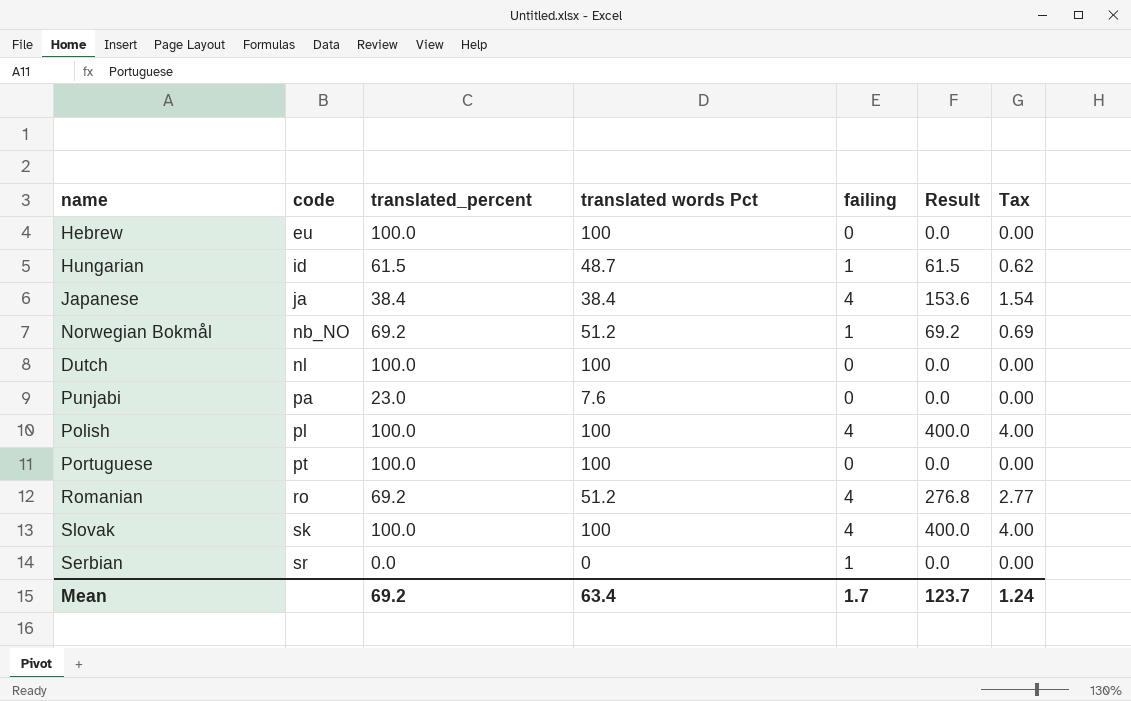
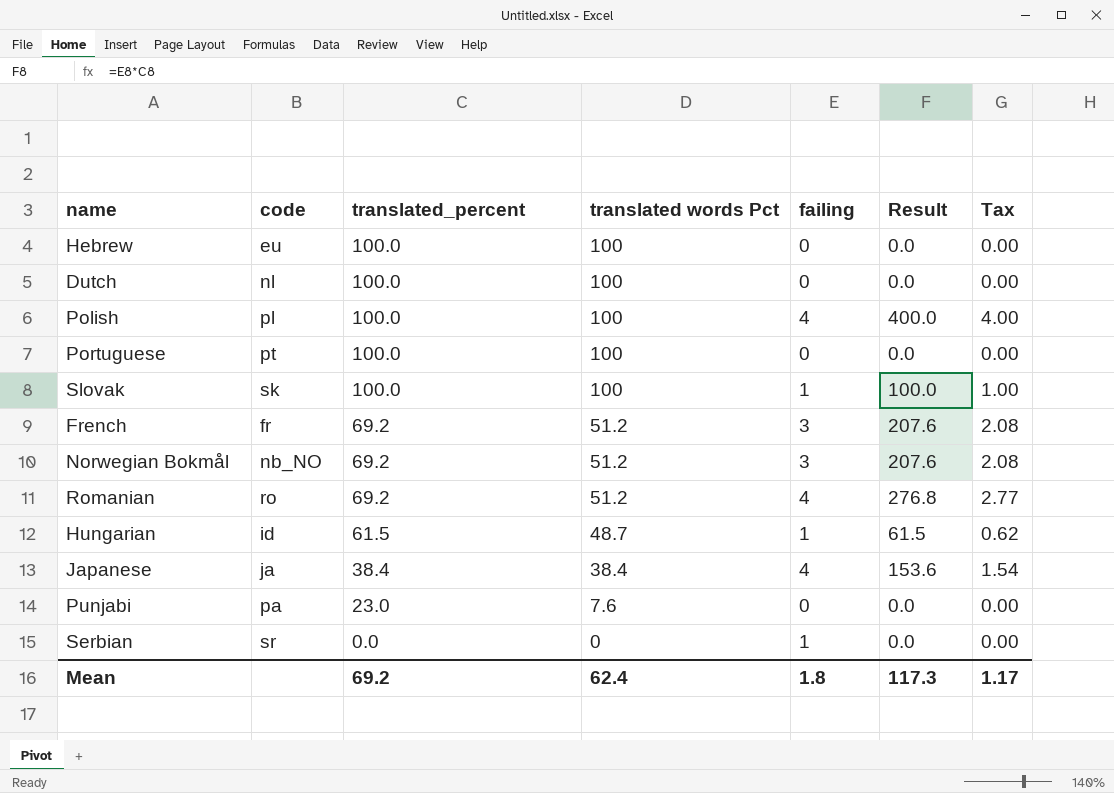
row order: code ascending -> translated_percent descending
Slovak | failing: 4 -> 1
Slovak | Result: 400.0 -> 100.0
Slovak | Tax: 4.00 -> 1.00
row French: none -> fr | 69.2 | 51.2 | 3 | 207.6 | 2.08
Norwegian Bokmål | failing: 1 -> 3
Norwegian Bokmål | Result: 69.2 -> 207.6
Norwegian Bokmål | Tax: 0.69 -> 2.08
Mean | translated words Pct: 63.4 -> 62.4
Mean | failing: 1.7 -> 1.8
Mean | Result: 123.7 -> 117.3
Mean | Tax: 1.24 -> 1.17

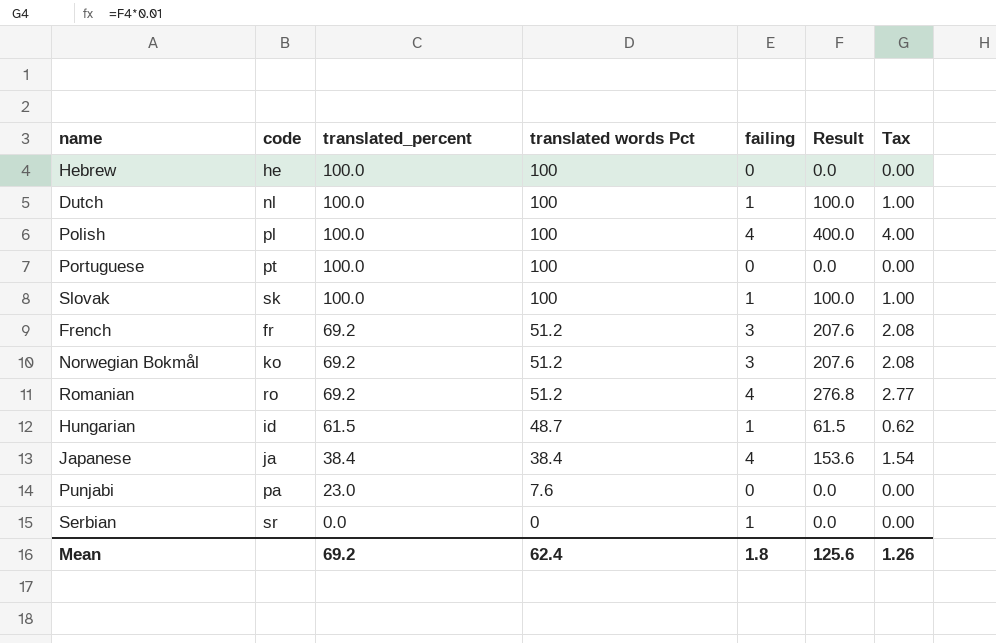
Hebrew | code: eu -> he
Dutch | failing: 0 -> 1
Dutch | Result: 0.0 -> 100.0
Dutch | Tax: 0.00 -> 1.00
Norwegian Bokmål | code: nb_NO -> ko
Mean | Result: 117.3 -> 125.6
Mean | Tax: 1.17 -> 1.26

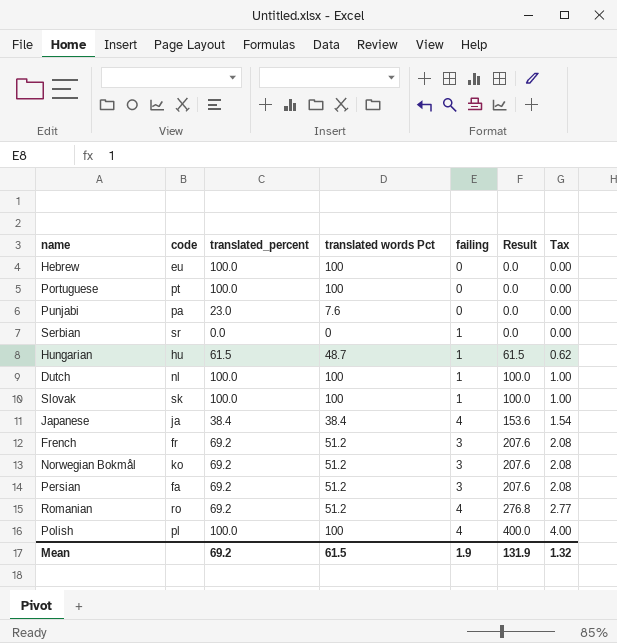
row order: translated_percent descending -> Result ascending
Hebrew | code: he -> eu
Hungarian | code: id -> hu
row Persian: none -> fa | 69.2 | 51.2 | 3 | 207.6 | 2.08
Mean | translated words Pct: 62.4 -> 61.5
Mean | failing: 1.8 -> 1.9
Mean | Result: 125.6 -> 131.9
Mean | Tax: 1.26 -> 1.32

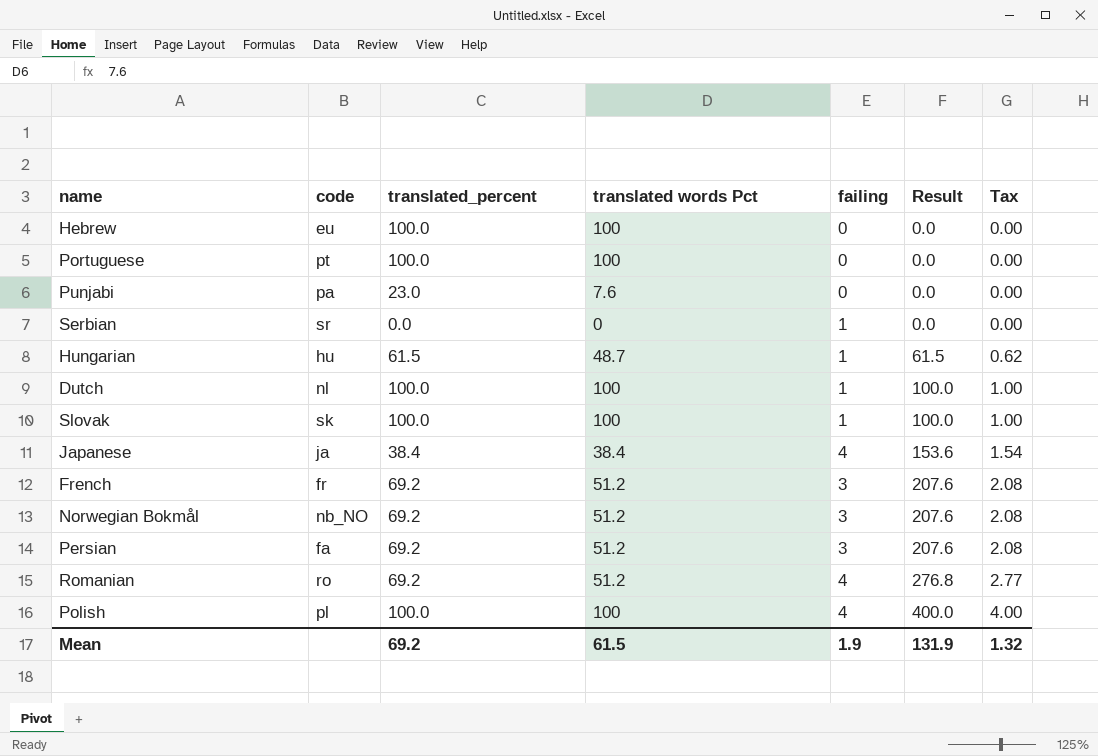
Norwegian Bokmål | code: ko -> nb_NO

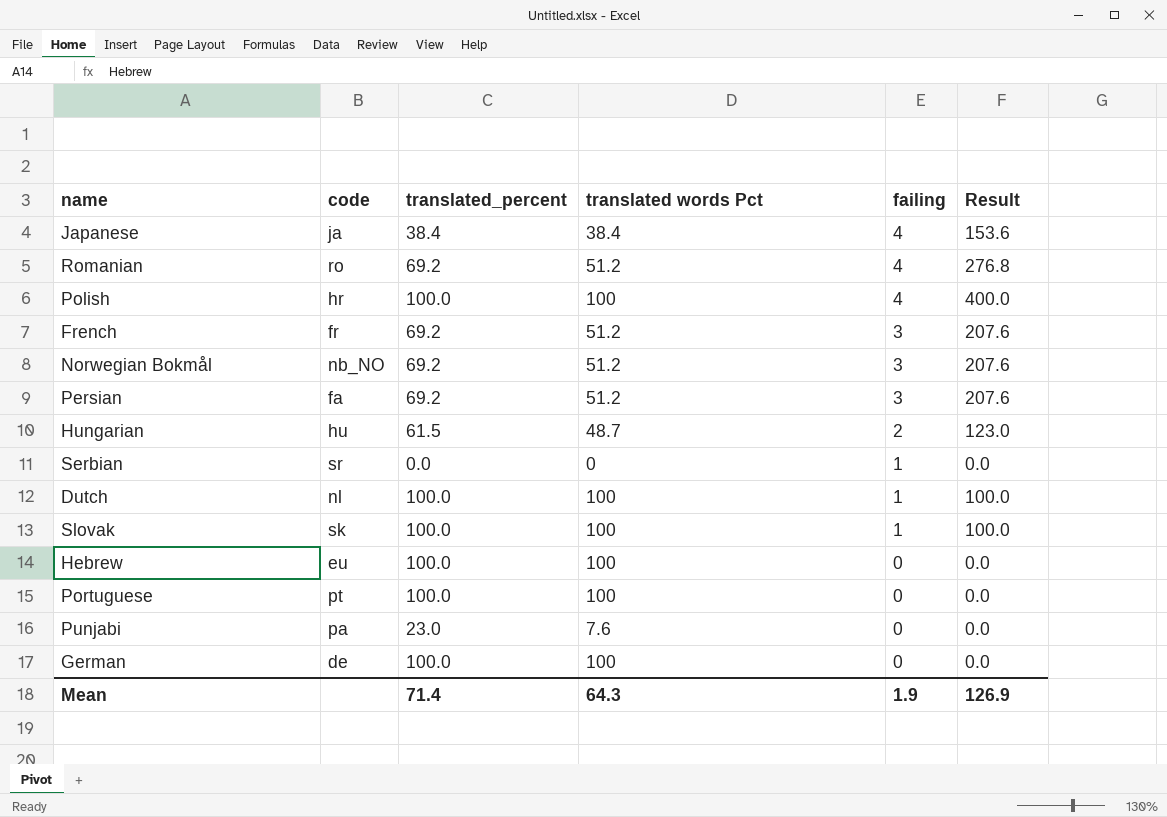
row order: Result ascending -> failing descending
column Tax | formula: [Result] * 0.01 -> none
Polish | code: pl -> hr
Hungarian | failing: 1 -> 2
Hungarian | Result: 61.5 -> 123.0
row German: none -> de | 100.0 | 100 | 0 | 0.0
Mean | translated_percent: 69.2 -> 71.4
Mean | translated words Pct: 61.5 -> 64.3
Mean | Result: 131.9 -> 126.9

